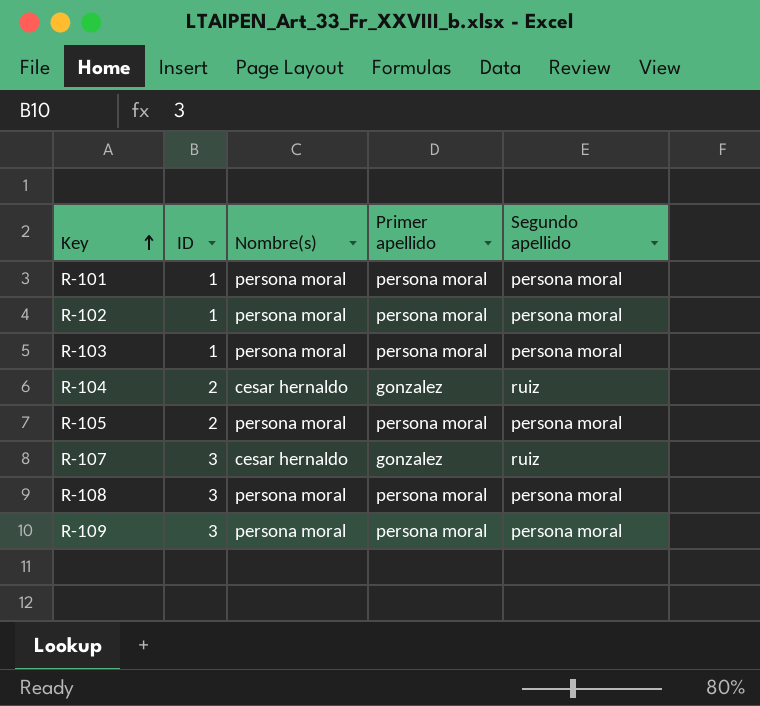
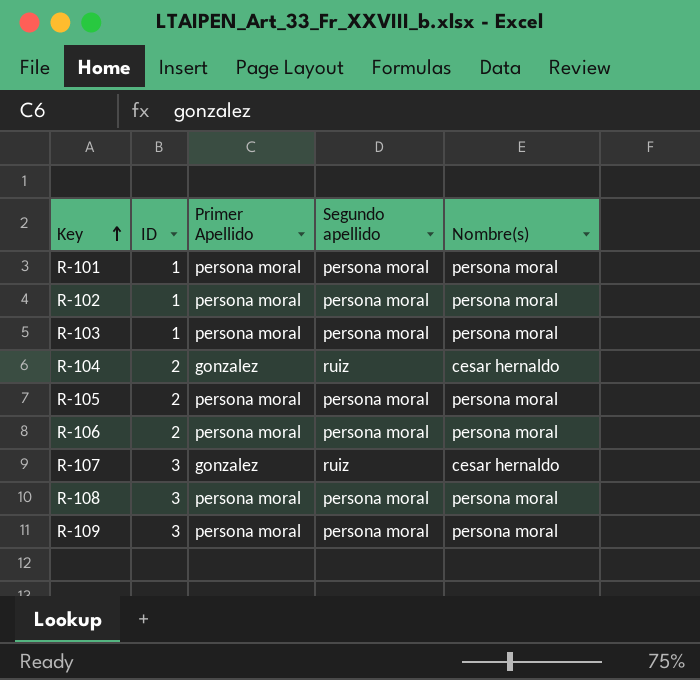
column name: Primer apellido -> Primer Apellido
column Nombre(s) | position: 3 -> 5
row R-106: none -> 2 | persona moral | persona moral | persona moral

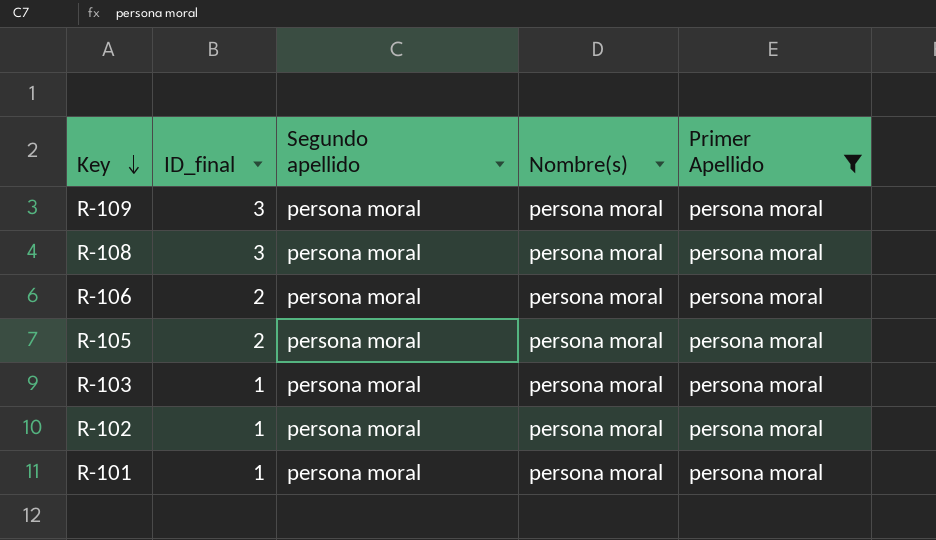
filter: none -> Primer Apellido = persona moral
row order: Key ascending -> Key descending
column name: ID -> ID_final
column Primer Apellido | position: 3 -> 5

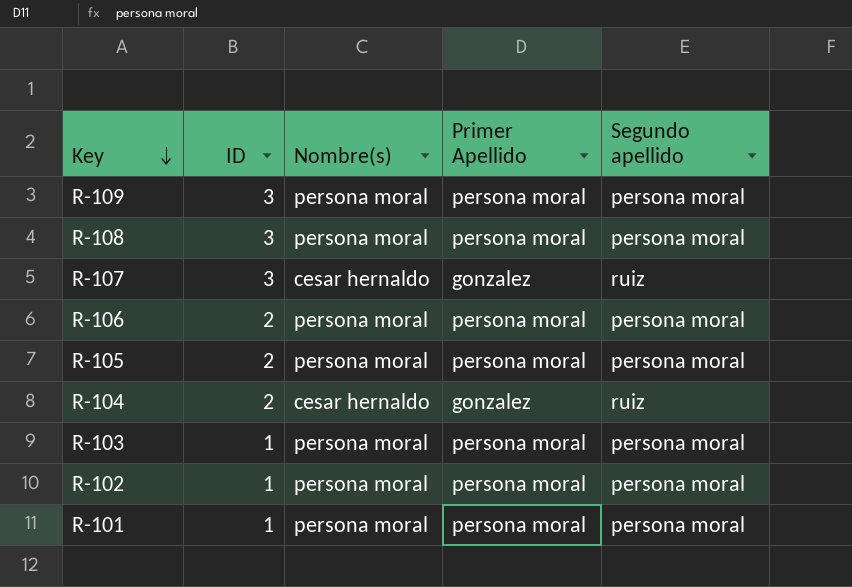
filter: Primer Apellido = persona moral -> none
column name: ID_final -> ID
column Segundo apellido | position: 3 -> 5

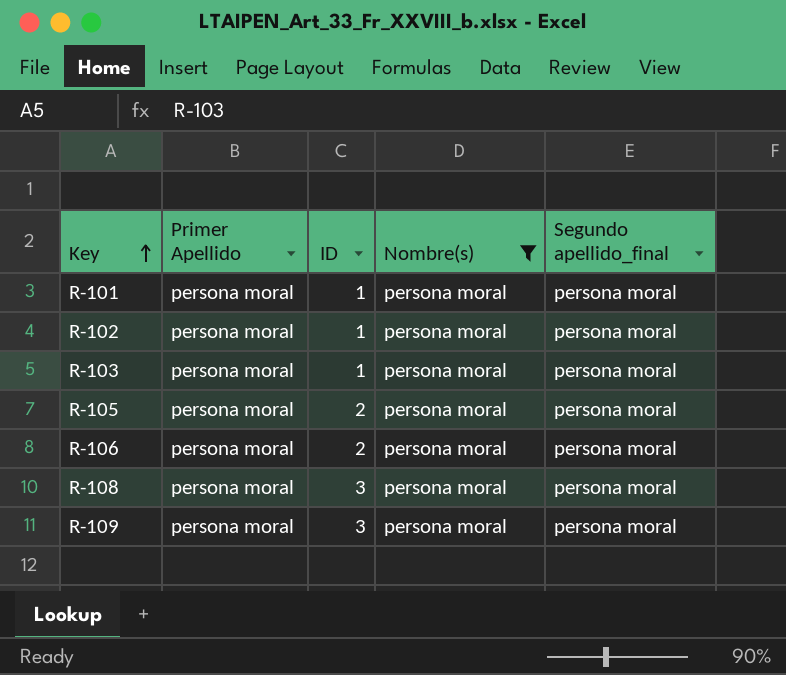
filter: none -> Nombre(s) = persona moral
row order: Key descending -> Key ascending
column Primer Apellido | position: 4 -> 2
column name: Segundo apellido -> Segundo apellido_final

